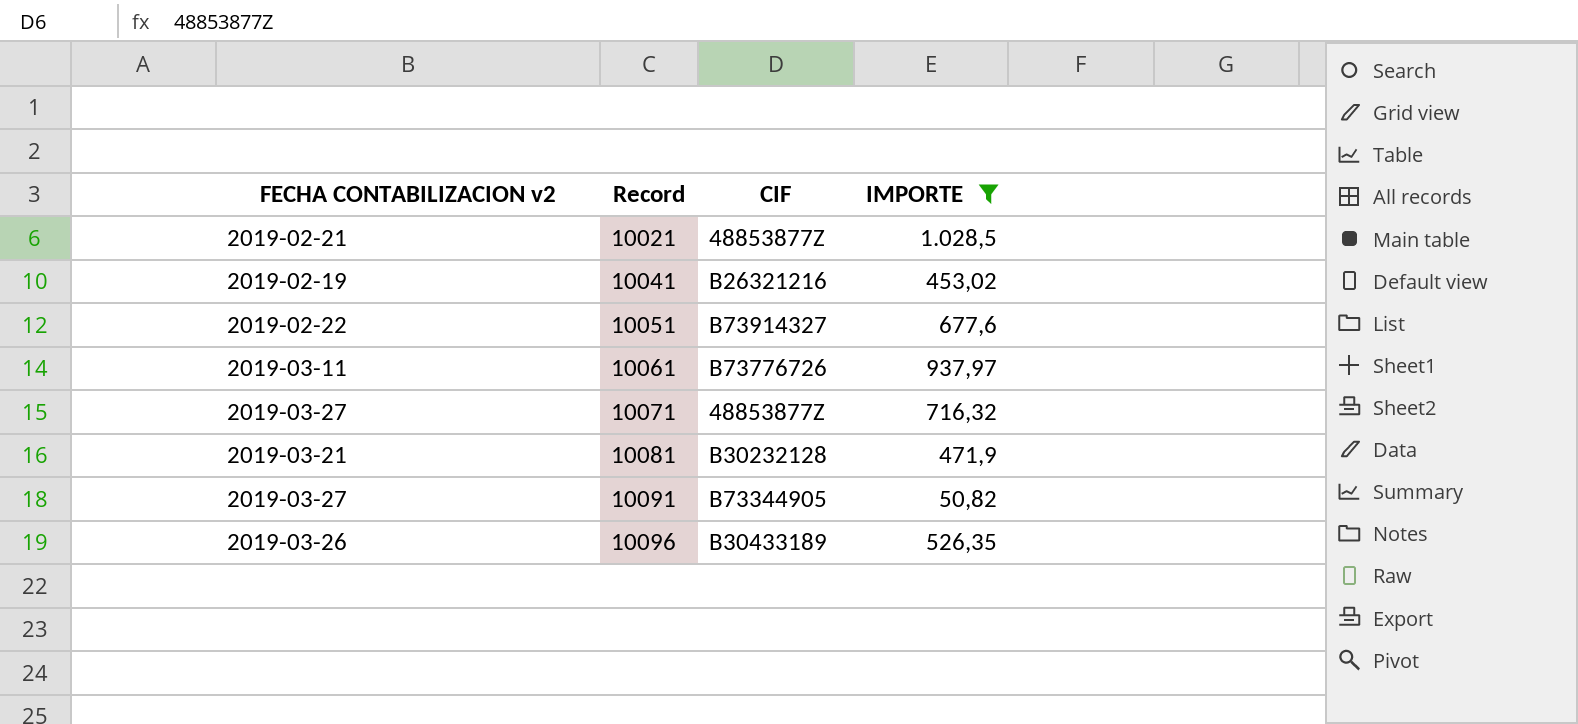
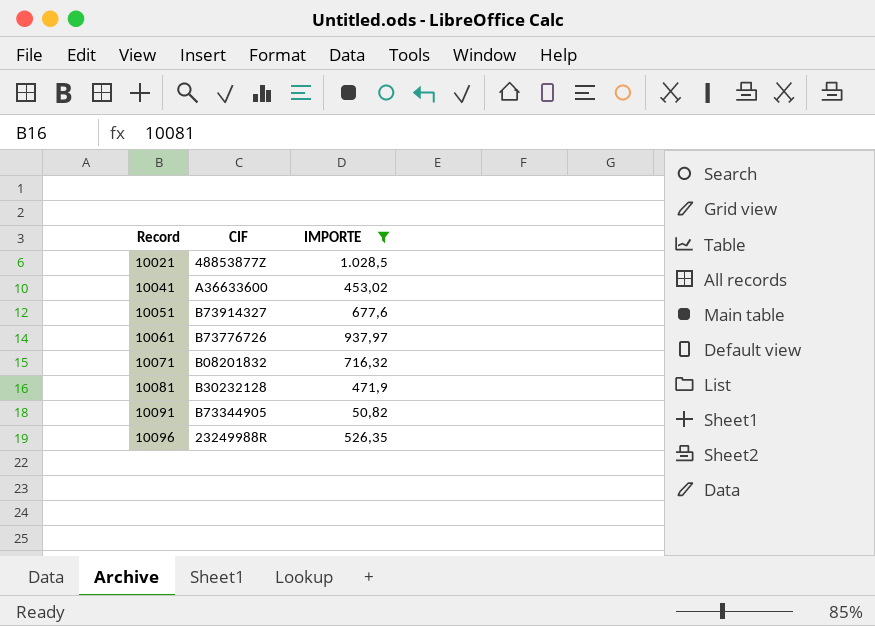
column FECHA CONTABILIZACION v2 | position: 1 -> none
10041 | CIF: B26321216 -> A36633600
10071 | CIF: 48853877Z -> B08201832
10096 | CIF: B30433189 -> 23249988R

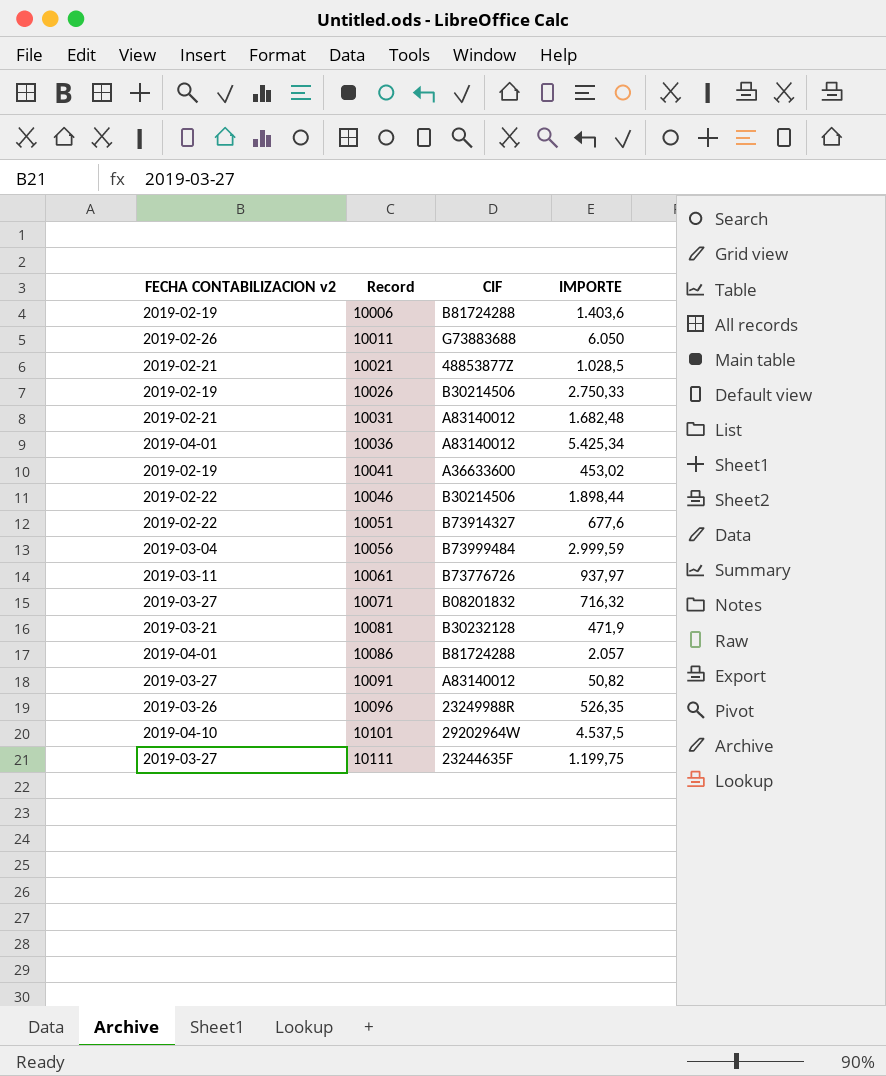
filter: IMPORTE <= 1.028,5 -> none
column FECHA CONTABILIZACION v2 | position: none -> 1
10091 | CIF: B73344905 -> A83140012

